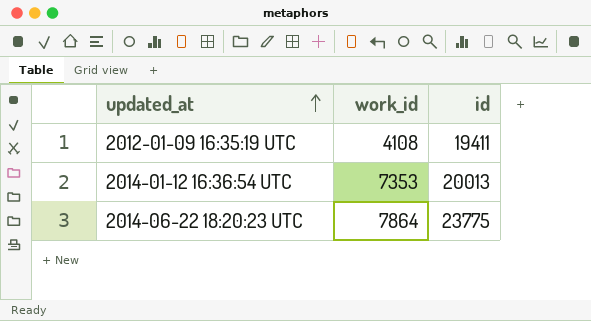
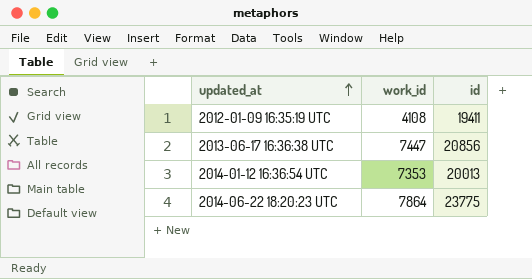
row 2013-06-17 16:36:38 UTC: none -> 7447 | 20856

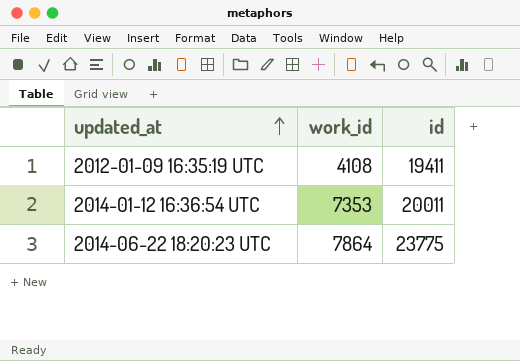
row 2013-06-17 16:36:38 UTC: 7447 | 20856 -> none
2014-01-12 16:36:54 UTC | id: 20013 -> 20011

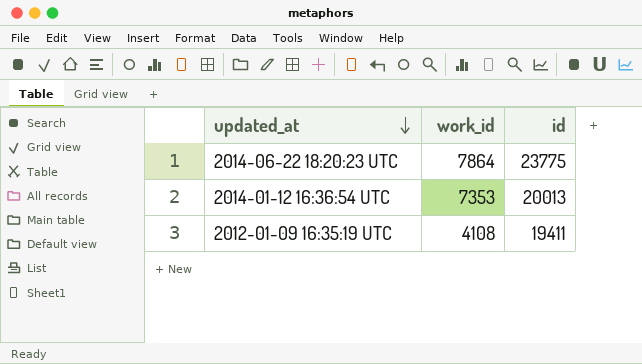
row order: updated_at ascending -> updated_at descending
2014-01-12 16:36:54 UTC | id: 20011 -> 20013

